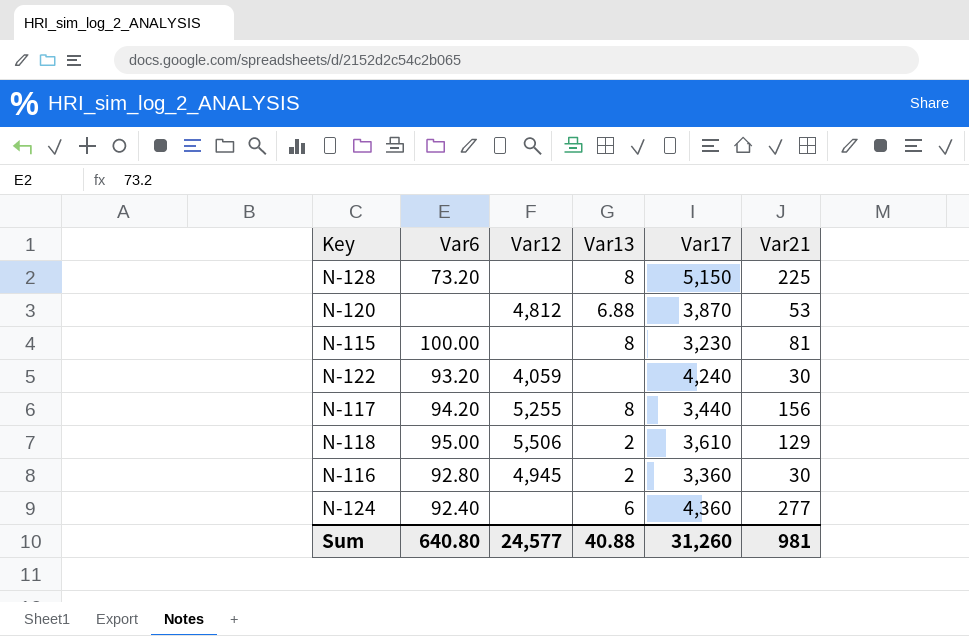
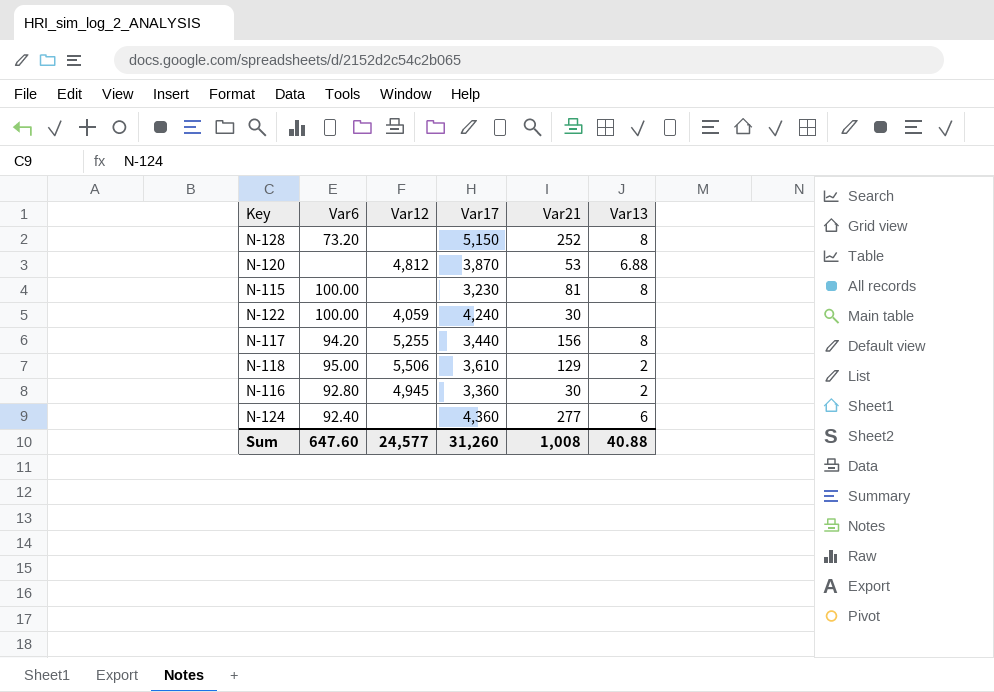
column Var13 | position: 4 -> 6
N-128 | Var21: 225 -> 252
N-122 | Var6: 93.20 -> 100.00
Sum | Var6: 640.80 -> 647.60
Sum | Var21: 981 -> 1,008

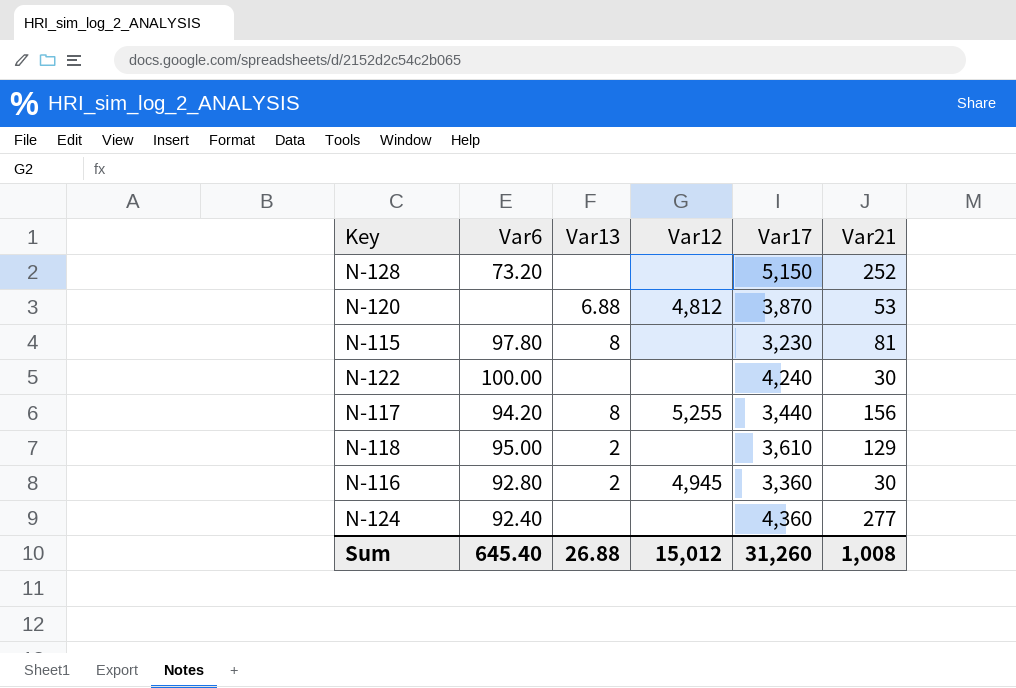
column Var13 | position: 6 -> 3
N-128 | Var13: 8 -> none
N-115 | Var6: 100.00 -> 97.80
N-122 | Var12: 4,059 -> none
N-118 | Var12: 5,506 -> none
N-124 | Var13: 6 -> none
Sum | Var6: 647.60 -> 645.40
Sum | Var13: 40.88 -> 26.88
Sum | Var12: 24,577 -> 15,012

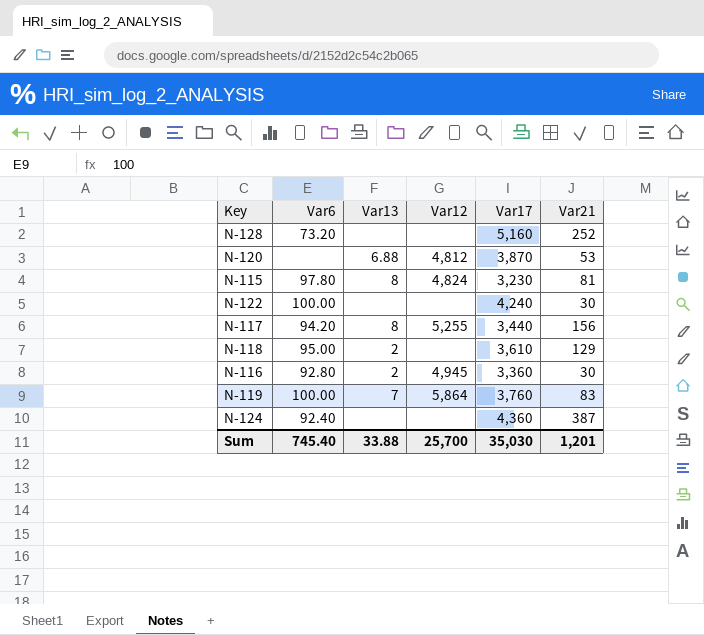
N-128 | Var17: 5,150 -> 5,160
N-115 | Var12: none -> 4,824
row N-119: none -> 100.00 | 7 | 5,864 | 3,760 | 83
N-124 | Var21: 277 -> 387
Sum | Var6: 645.40 -> 745.40
Sum | Var13: 26.88 -> 33.88
Sum | Var12: 15,012 -> 25,700
Sum | Var17: 31,260 -> 35,030
Sum | Var21: 1,008 -> 1,201

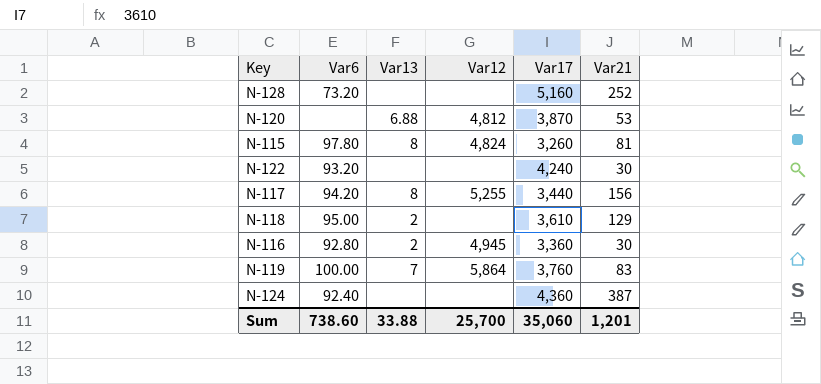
N-115 | Var17: 3,230 -> 3,260
N-122 | Var6: 100.00 -> 93.20
Sum | Var6: 745.40 -> 738.60
Sum | Var17: 35,030 -> 35,060

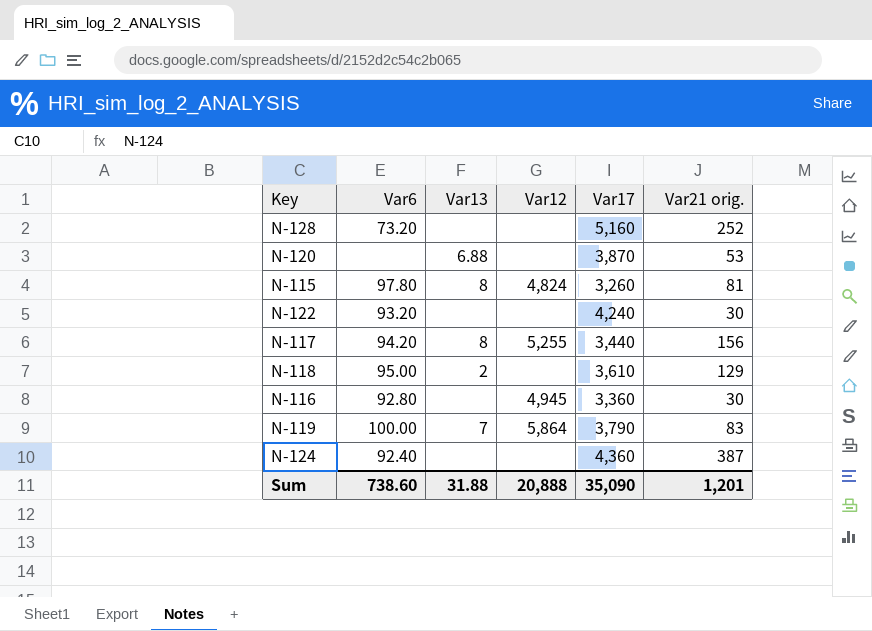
column name: Var21 -> Var21 orig.
N-120 | Var12: 4,812 -> none
N-116 | Var13: 2 -> none
N-119 | Var17: 3,760 -> 3,790
Sum | Var13: 33.88 -> 31.88
Sum | Var12: 25,700 -> 20,888
Sum | Var17: 35,060 -> 35,090

